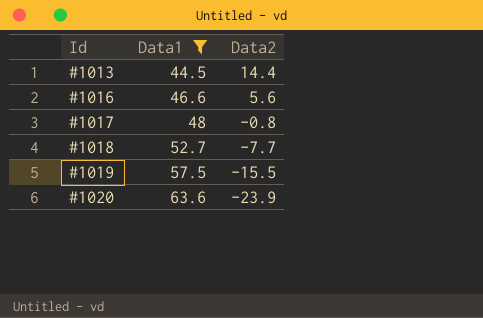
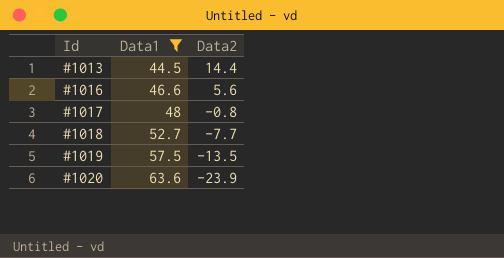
#1019 | Data2: -15.5 -> -13.5

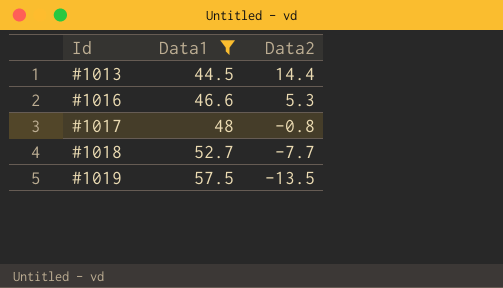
row #1020: 63.6 | -23.9 -> none
#1016 | Data2: 5.6 -> 5.3

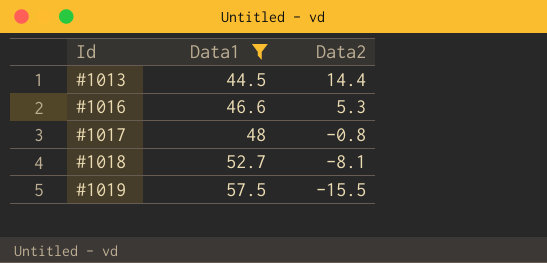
#1018 | Data2: -7.7 -> -8.1
#1019 | Data2: -13.5 -> -15.5

